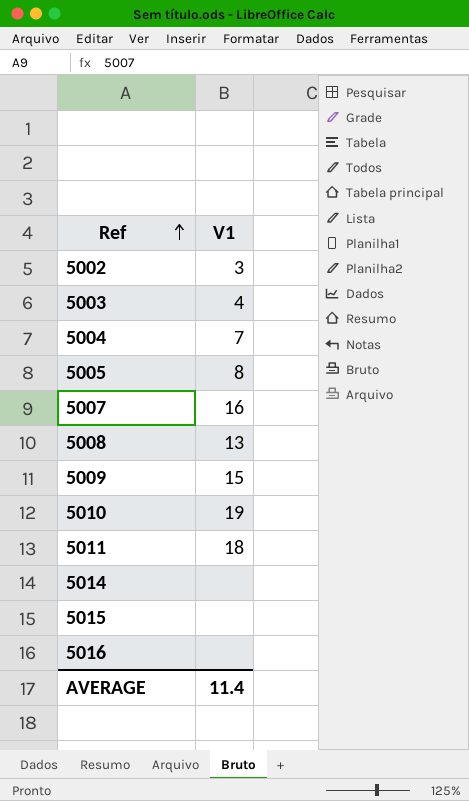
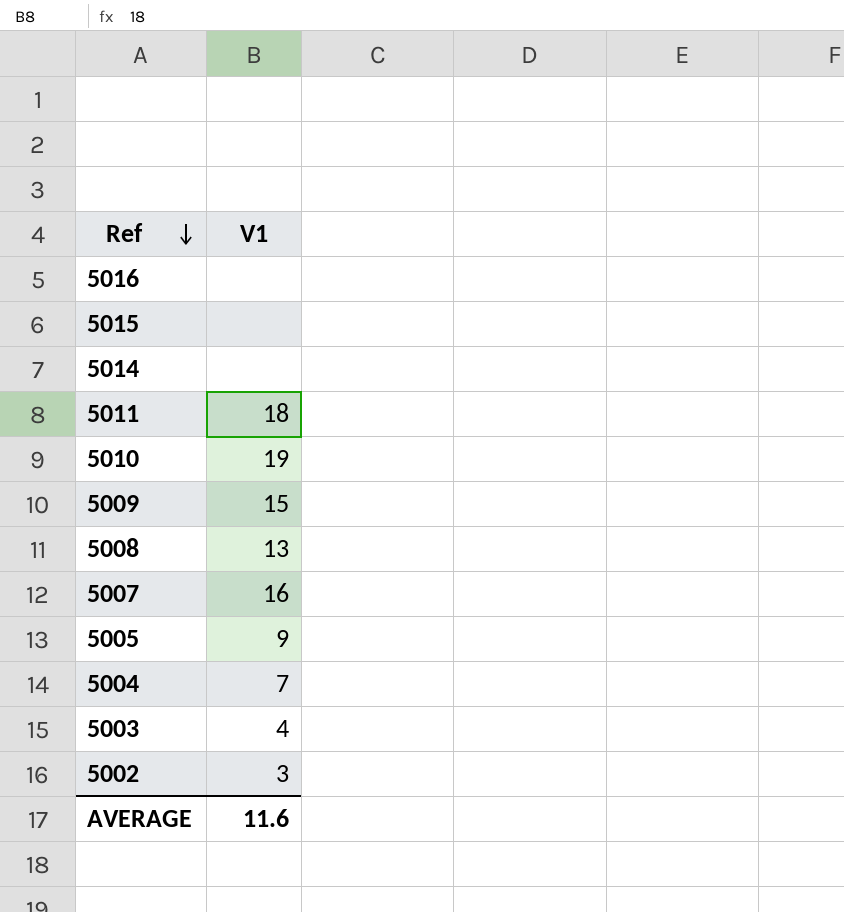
row order: Ref ascending -> Ref descending
5005 | V1: 8 -> 9
AVERAGE | V1: 11.4 -> 11.6

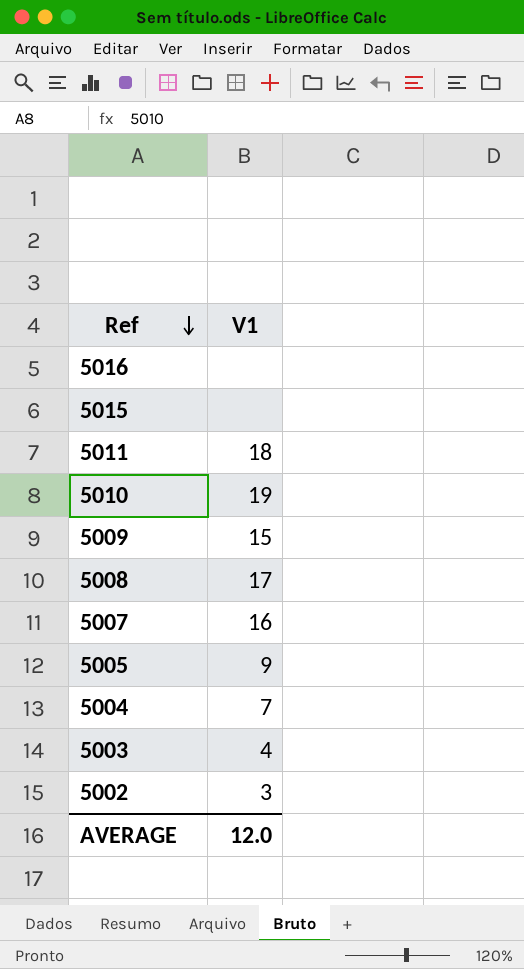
row 5014: none -> none
5008 | V1: 13 -> 17
AVERAGE | V1: 11.6 -> 12.0

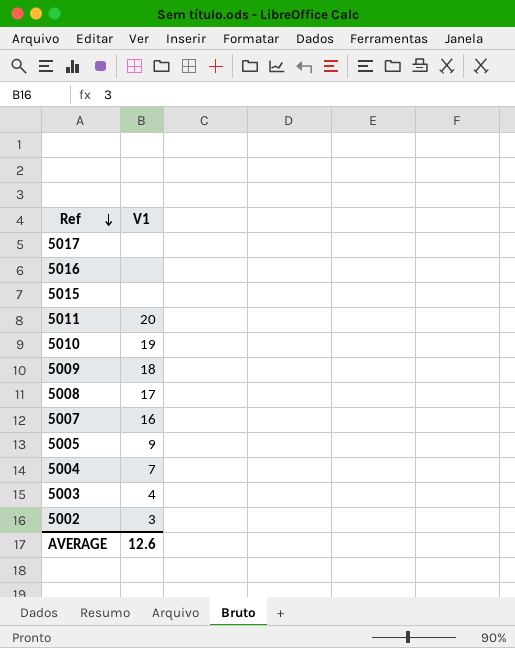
row 5017: none -> none
5011 | V1: 18 -> 20
5009 | V1: 15 -> 18
AVERAGE | V1: 12.0 -> 12.6

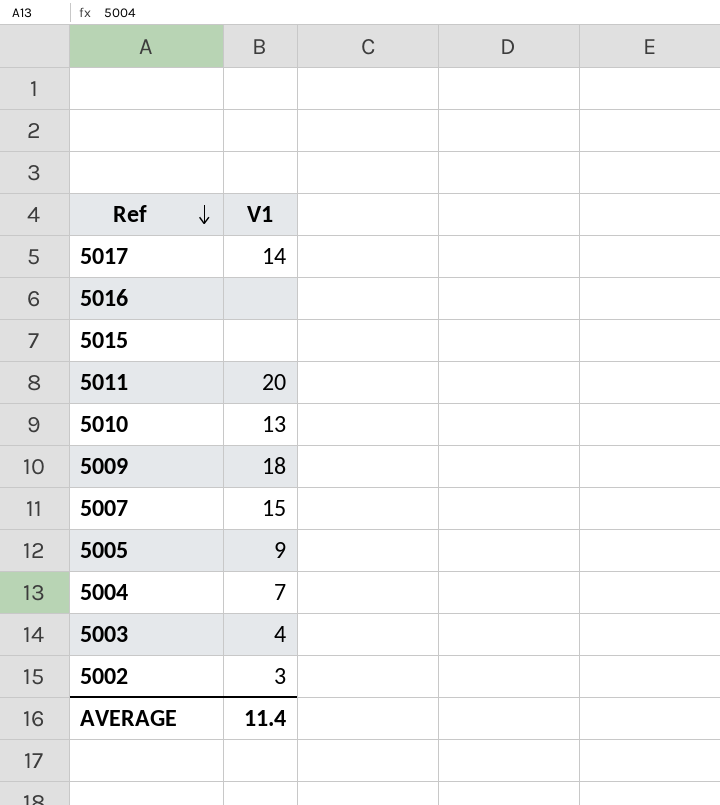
row 5008: 17 -> none
5017 | V1: none -> 14
5010 | V1: 19 -> 13
5007 | V1: 16 -> 15
AVERAGE | V1: 12.6 -> 11.4

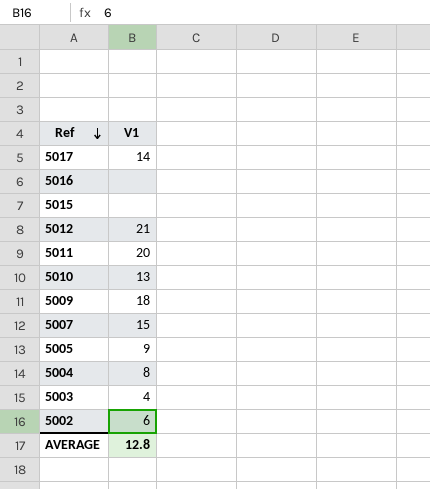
row 5012: none -> 21
5004 | V1: 7 -> 8
5002 | V1: 3 -> 6
AVERAGE | V1: 11.4 -> 12.8

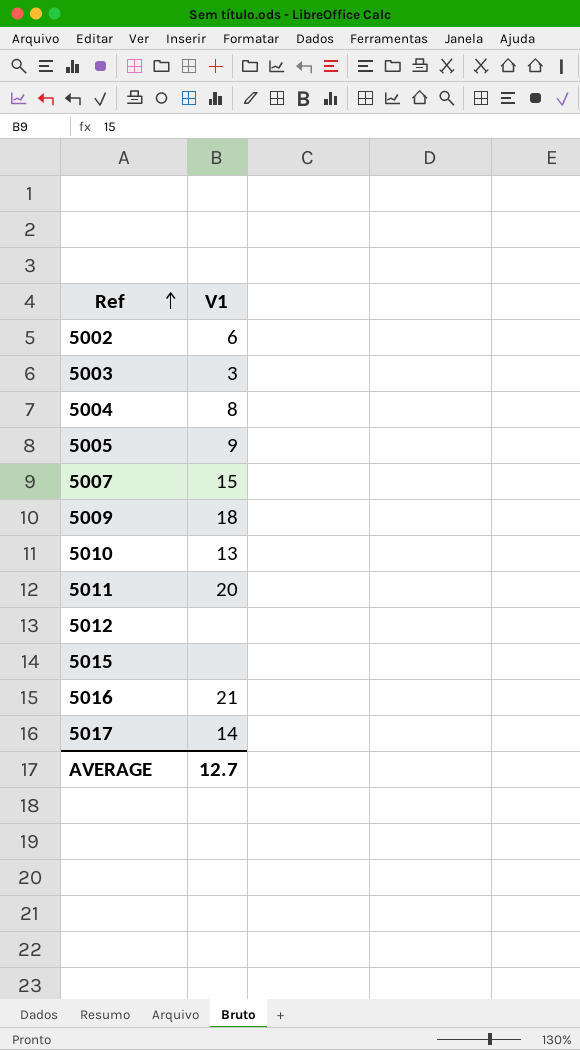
row order: Ref descending -> Ref ascending
5003 | V1: 4 -> 3
5012 | V1: 21 -> none
5016 | V1: none -> 21
AVERAGE | V1: 12.8 -> 12.7

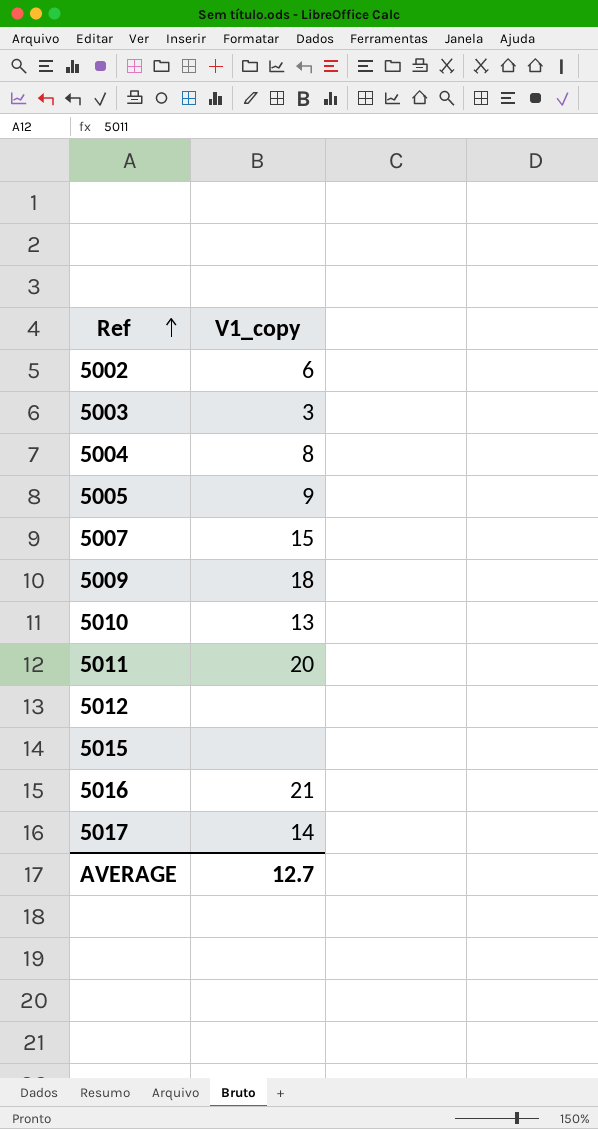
column name: V1 -> V1_copy

